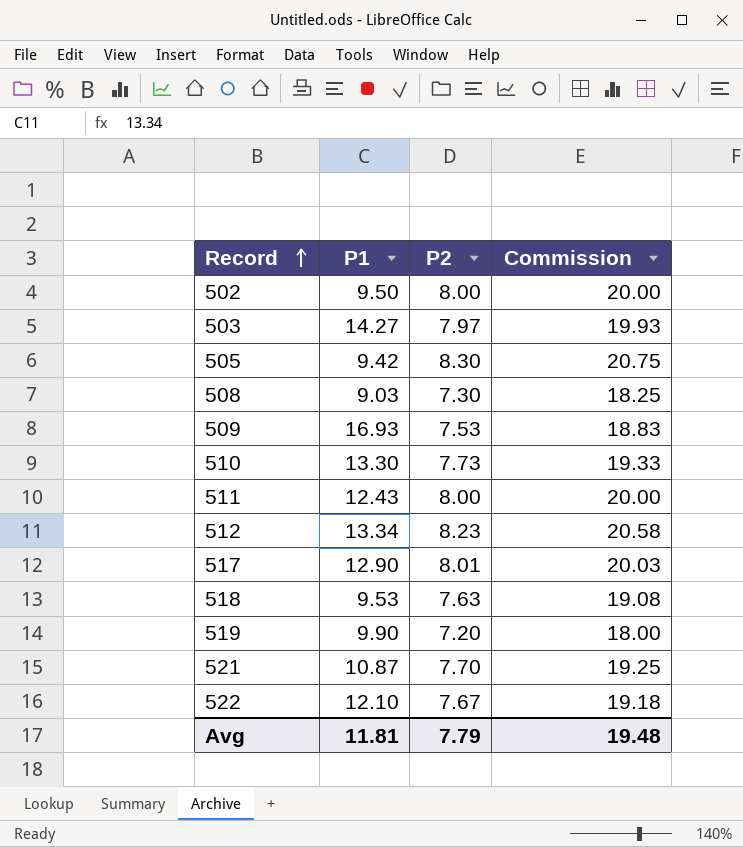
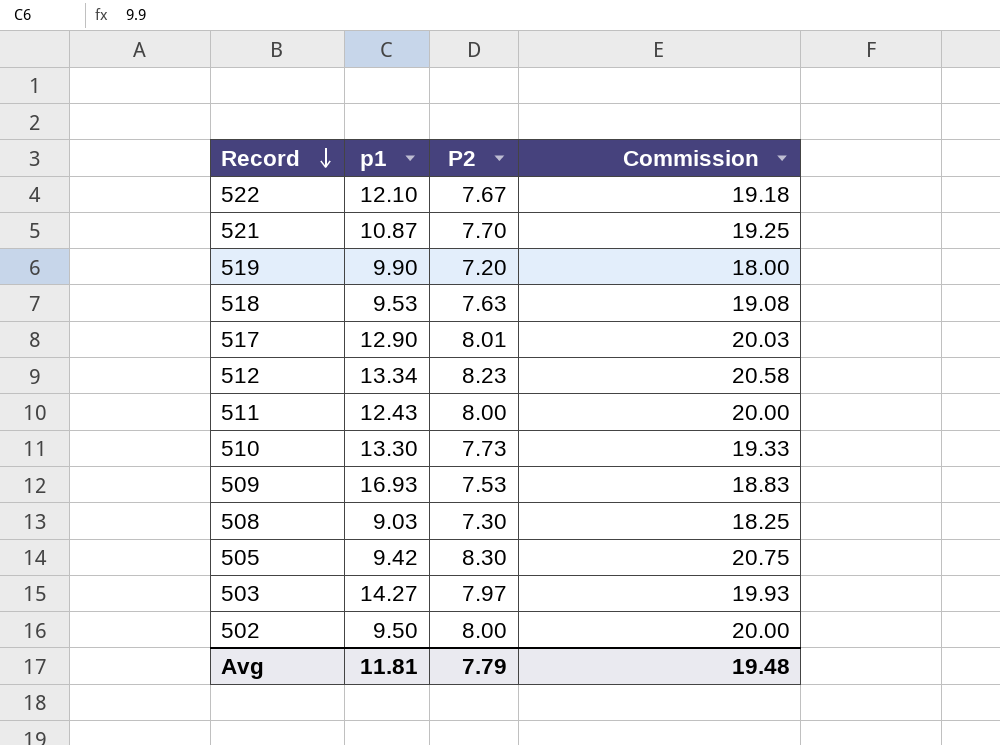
row order: Record ascending -> Record descending
column name: P1 -> p1

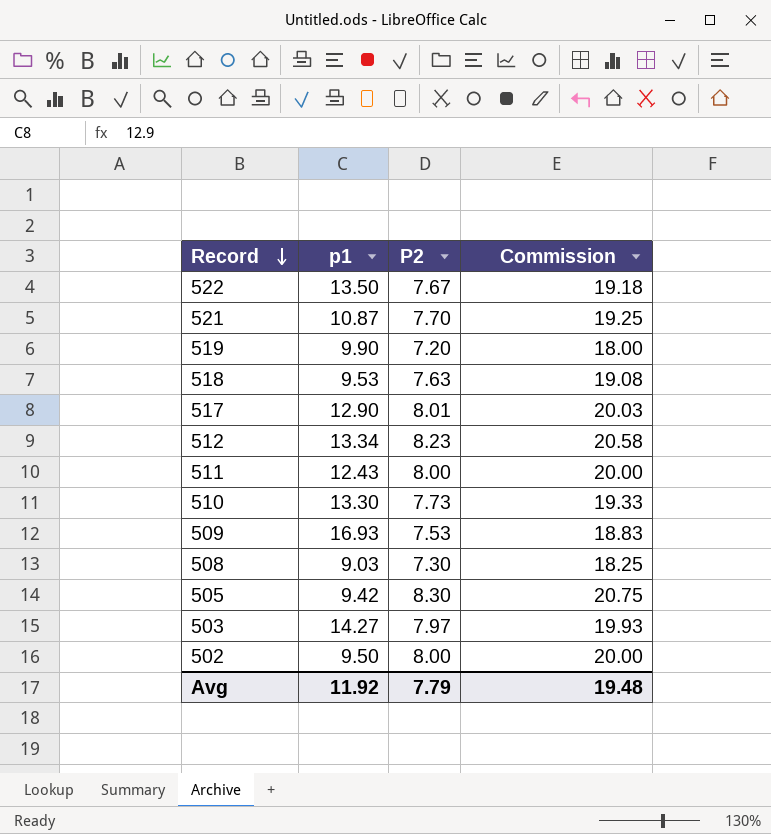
522 | p1: 12.10 -> 13.50
Avg | p1: 11.81 -> 11.92

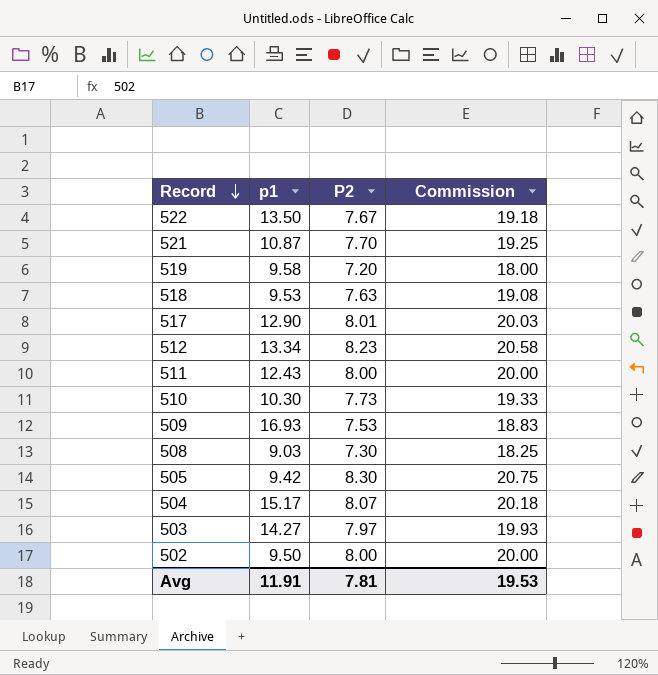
519 | p1: 9.90 -> 9.58
510 | p1: 13.30 -> 10.30
row 504: none -> 15.17 | 8.07 | 20.18
Avg | p1: 11.92 -> 11.91
Avg | P2: 7.79 -> 7.81
Avg | Commission: 19.48 -> 19.53

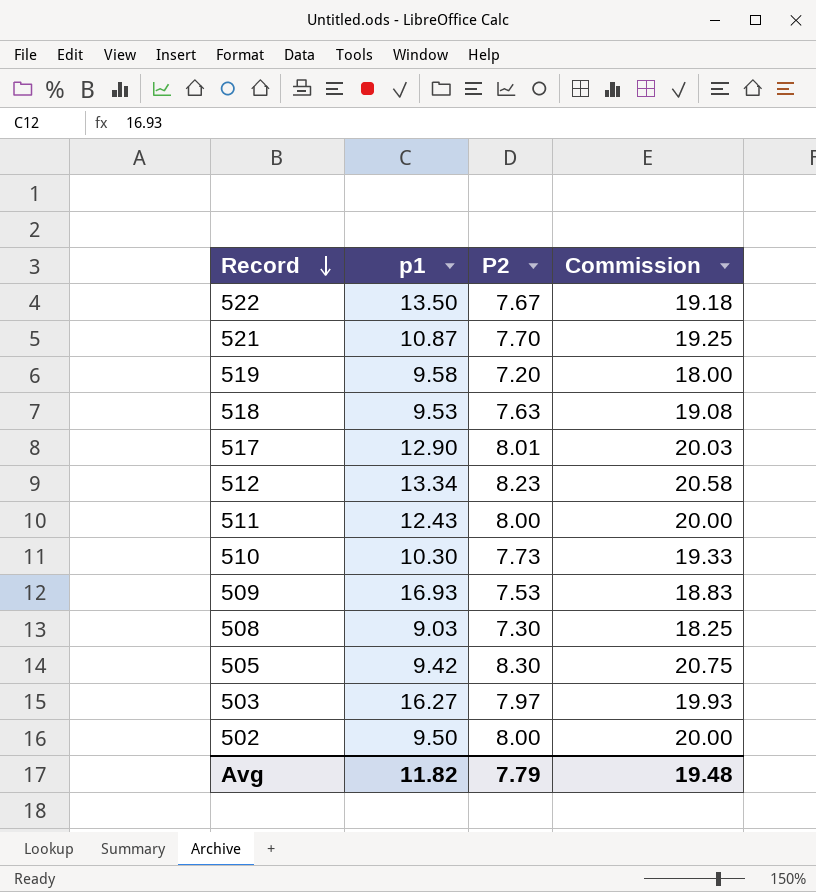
row 504: 15.17 | 8.07 | 20.18 -> none
503 | p1: 14.27 -> 16.27
Avg | p1: 11.91 -> 11.82
Avg | P2: 7.81 -> 7.79
Avg | Commission: 19.53 -> 19.48

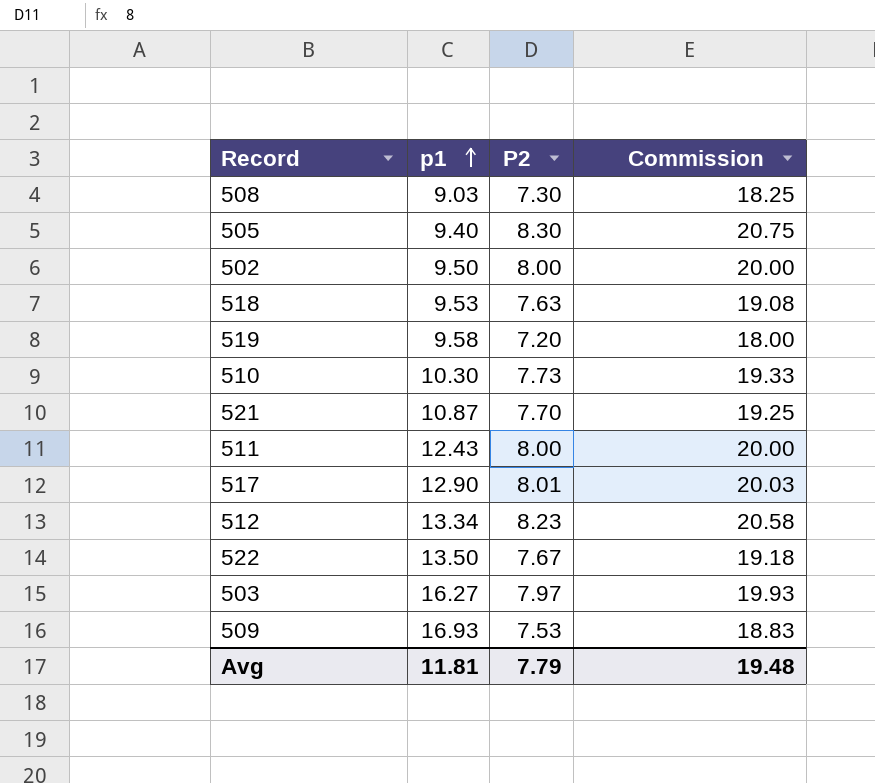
row order: Record descending -> p1 ascending
505 | p1: 9.42 -> 9.40
Avg | p1: 11.82 -> 11.81

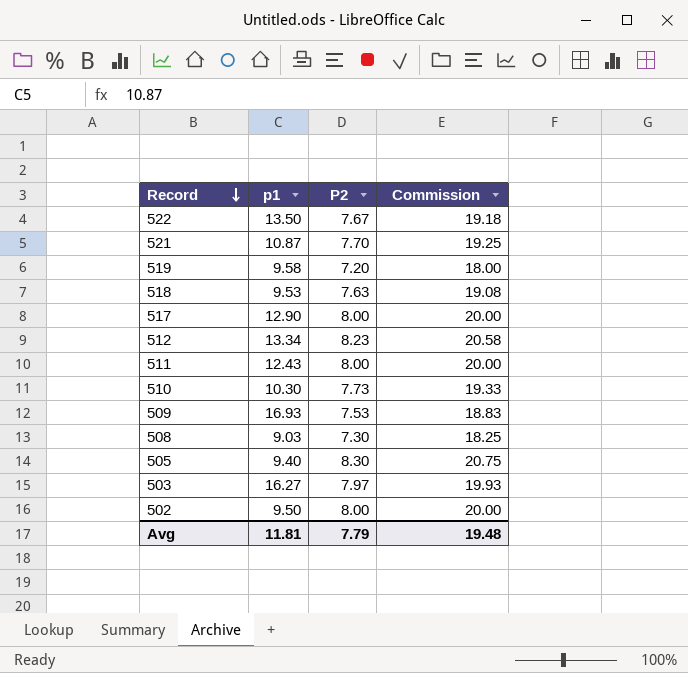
row order: p1 ascending -> Record descending
517 | P2: 8.01 -> 8.00
517 | Commission: 20.03 -> 20.00

